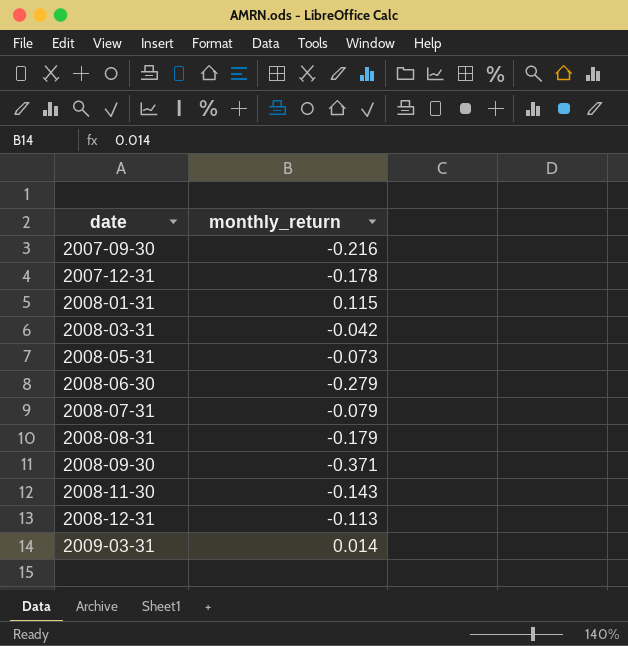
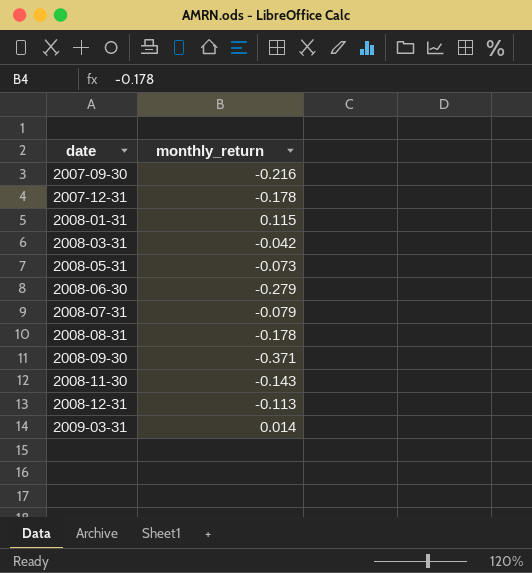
2008-08-31 | monthly_return: -0.179 -> -0.178

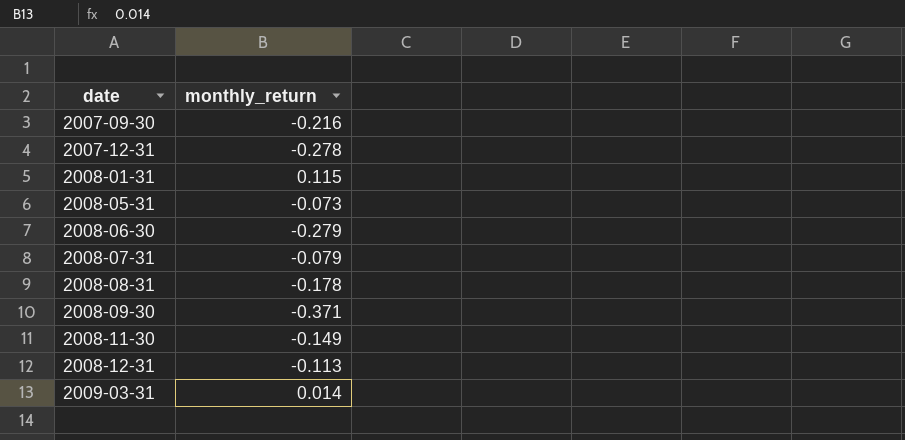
row 2008-03-31: -0.042 -> none
2007-12-31 | monthly_return: -0.178 -> -0.278
2008-11-30 | monthly_return: -0.143 -> -0.149

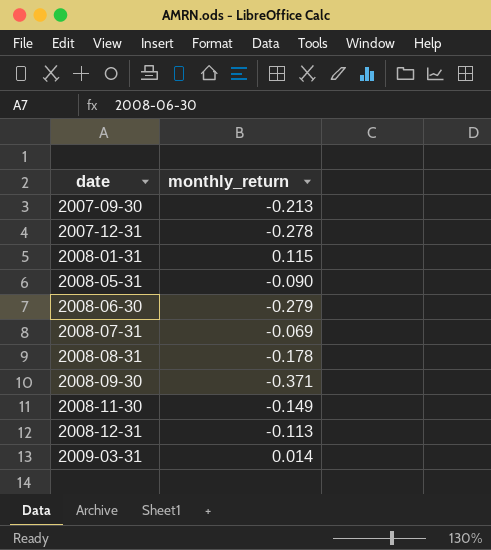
2007-09-30 | monthly_return: -0.216 -> -0.213
2008-05-31 | monthly_return: -0.073 -> -0.090
2008-07-31 | monthly_return: -0.079 -> -0.069

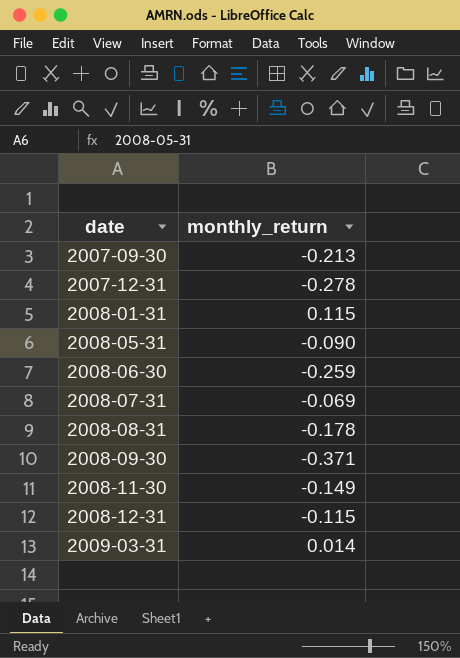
2008-06-30 | monthly_return: -0.279 -> -0.259
2008-12-31 | monthly_return: -0.113 -> -0.115

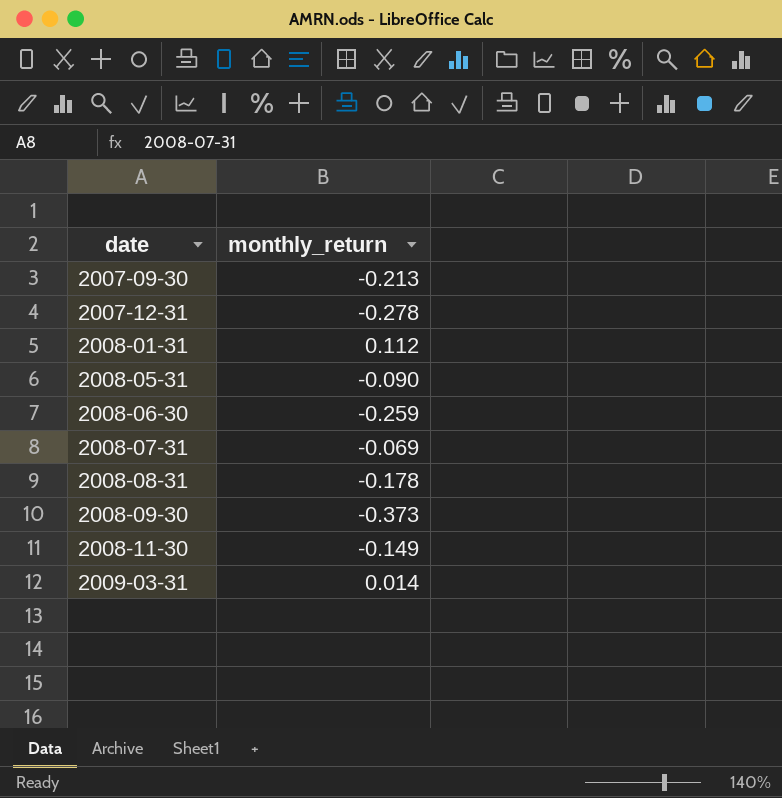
row 2008-12-31: -0.115 -> none
2008-01-31 | monthly_return: 0.115 -> 0.112
2008-09-30 | monthly_return: -0.371 -> -0.373

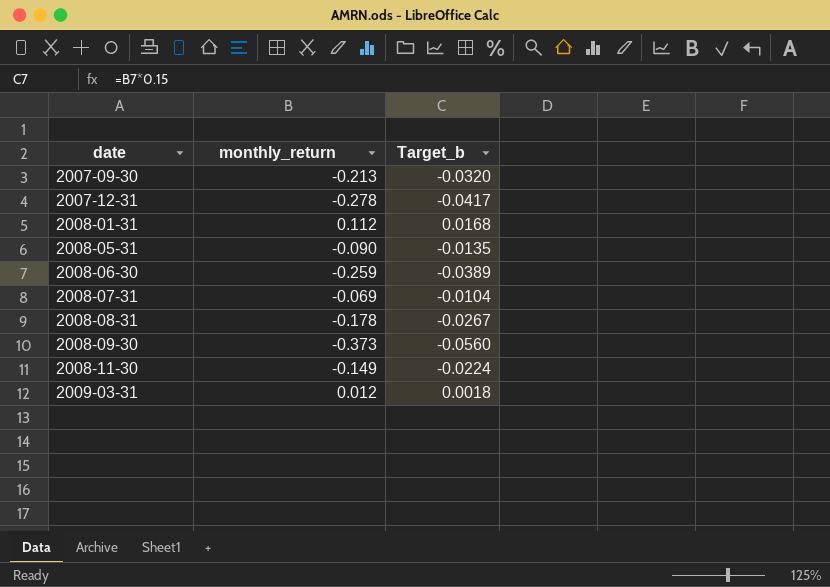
column Target_b | formula: none -> [monthly_return] * 0.15
2009-03-31 | monthly_return: 0.014 -> 0.012

